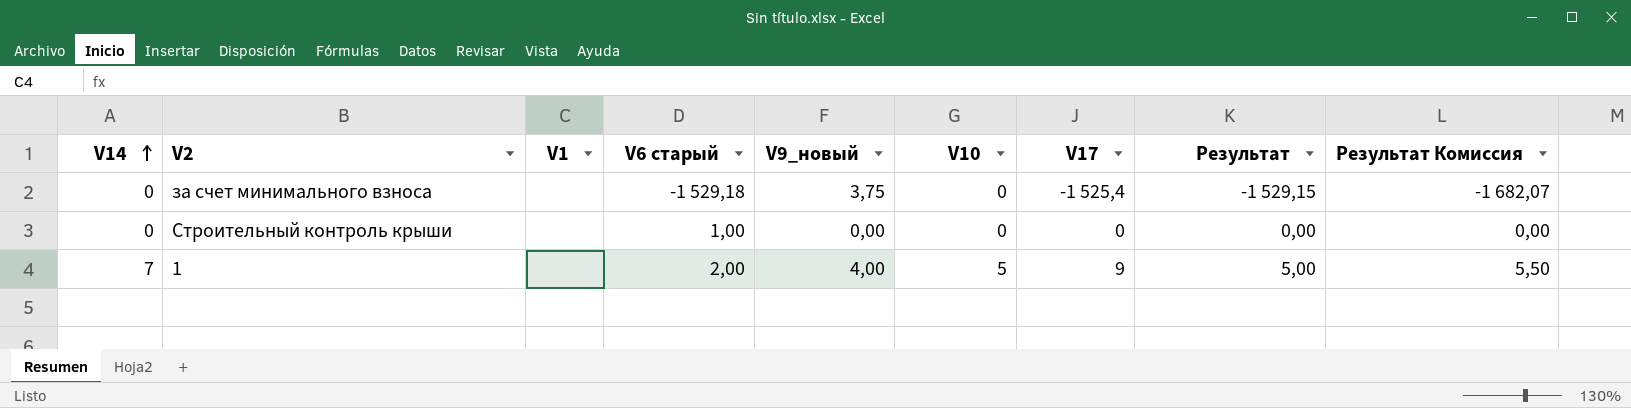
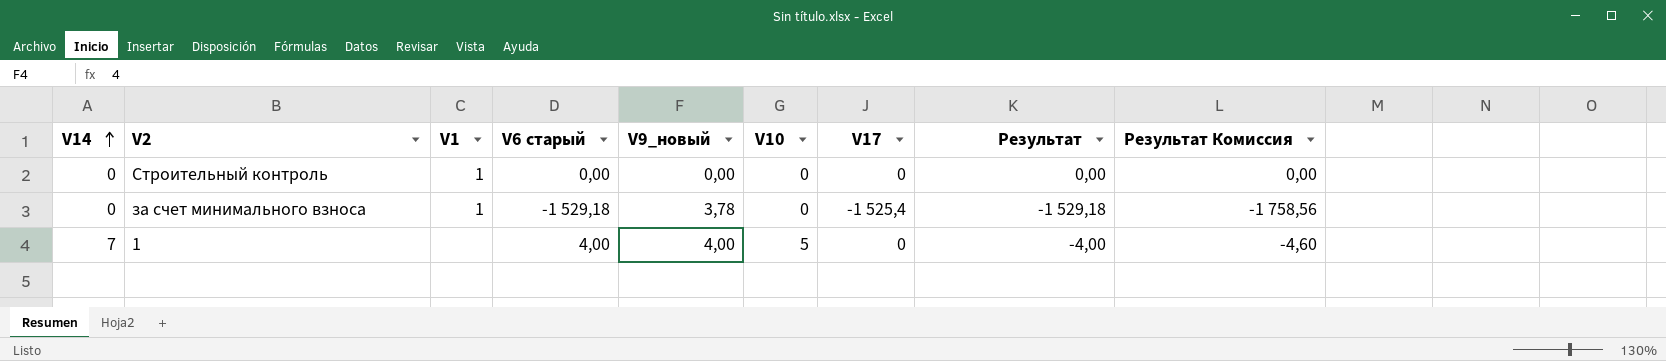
column Результат Комиссия | formula: [Результат] * 1,1 -> [Результат] * 1,15
row Строительный контроль крыши: 0 | none | 1,00 | 0,00 | 0 | 0 | 0,00 | 0,00 -> none
row Строительный контроль: none -> 0 | 1 | 0,00 | 0,00 | 0 | 0 | 0,00 | 0,00
за счет минимального взноса | V1: none -> 1
за счет минимального взноса | V9_новый: 3,75 -> 3,78
за счет минимального взноса | Результат: -1 529,15 -> -1 529,18
1 | V6 старый: 2,00 -> 4,00
1 | V17: 9 -> 0
1 | Результат: 5,00 -> -4,00

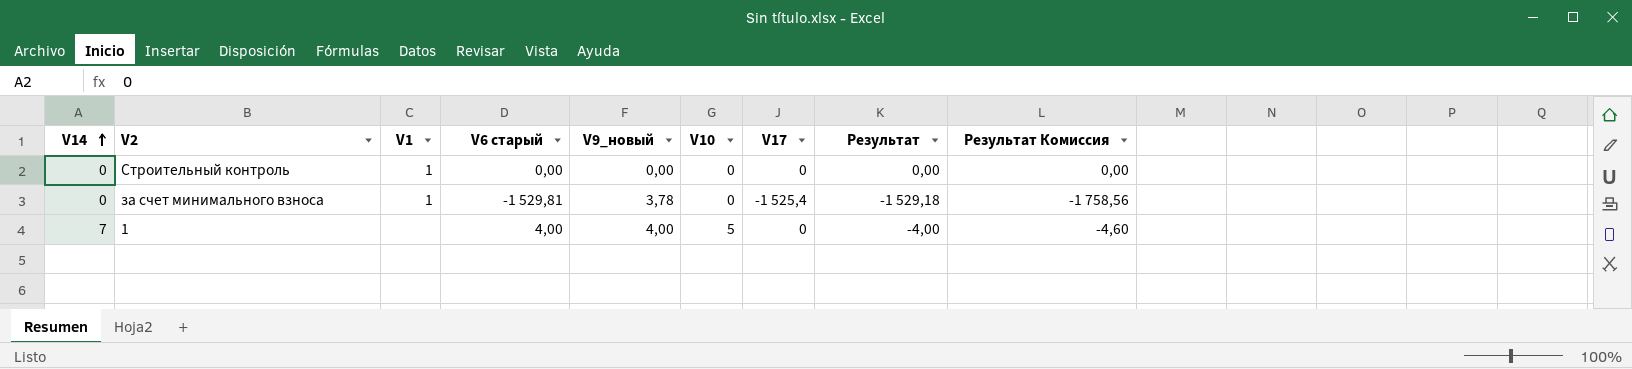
за счет минимального взноса | V6 старый: -1 529,18 -> -1 529,81

